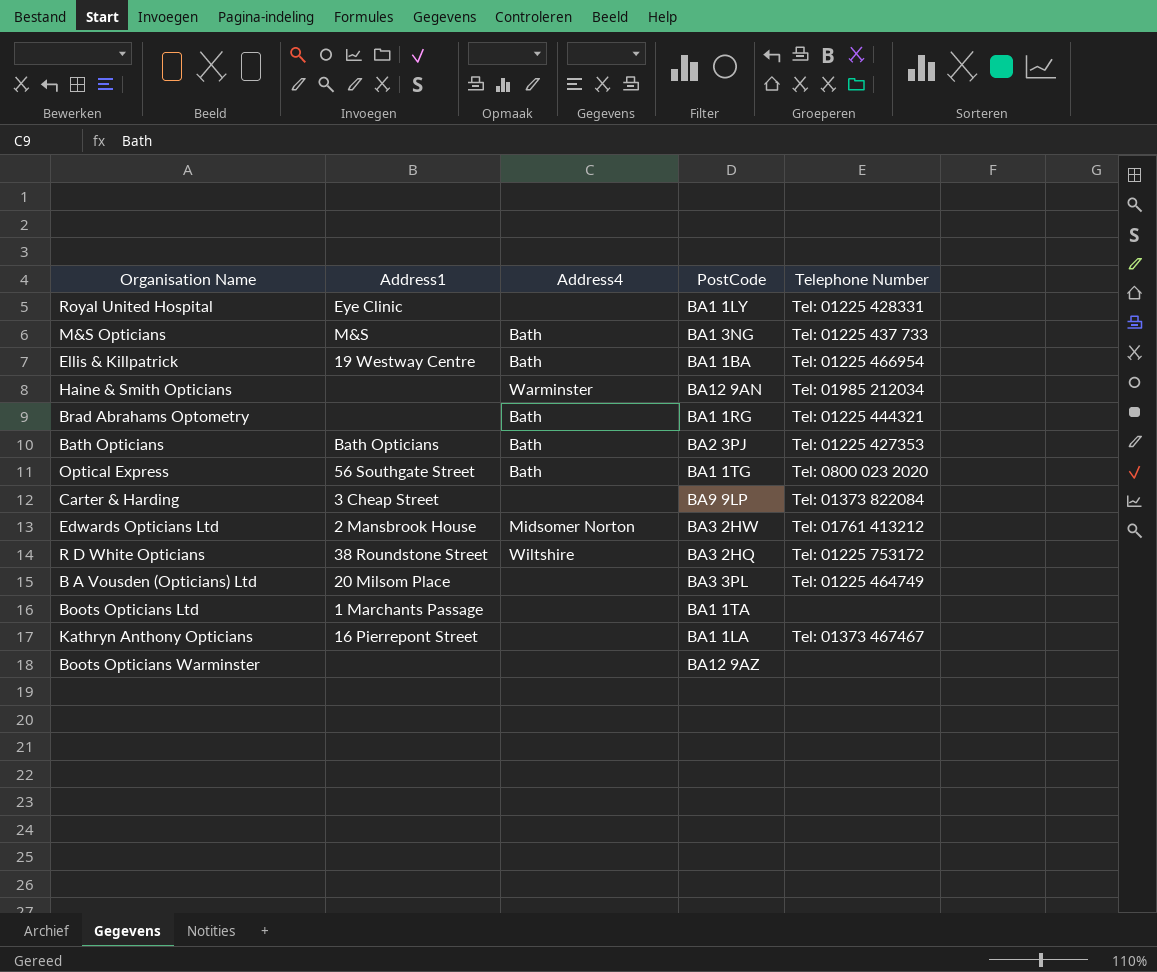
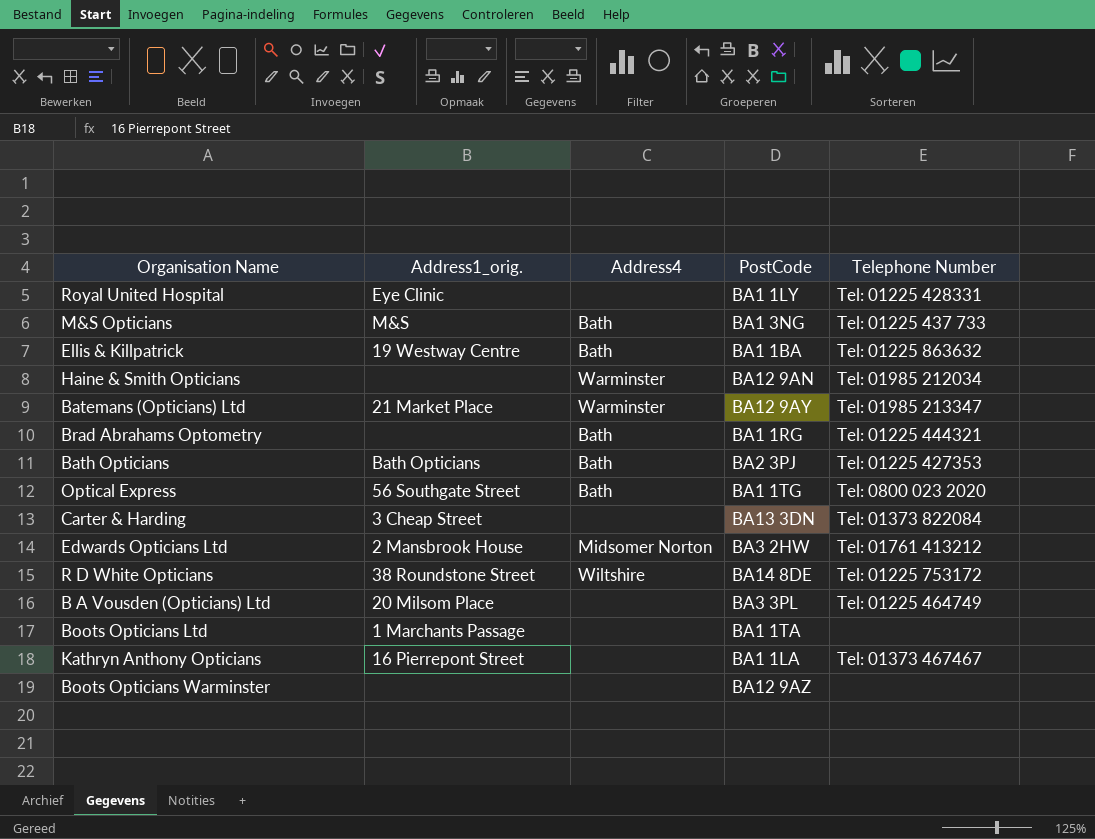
column name: Address1 -> Address1_orig.
Ellis & Killpatrick | Telephone Number: Tel: 01225 466954 -> Tel: 01225 863632
row Batemans (Opticians) Ltd: none -> 21 Market Place | Warminster | BA12 9AY | Tel: 01985 213347
Carter & Harding | PostCode: BA9 9LP -> BA13 3DN
R D White Opticians | PostCode: BA3 2HQ -> BA14 8DE

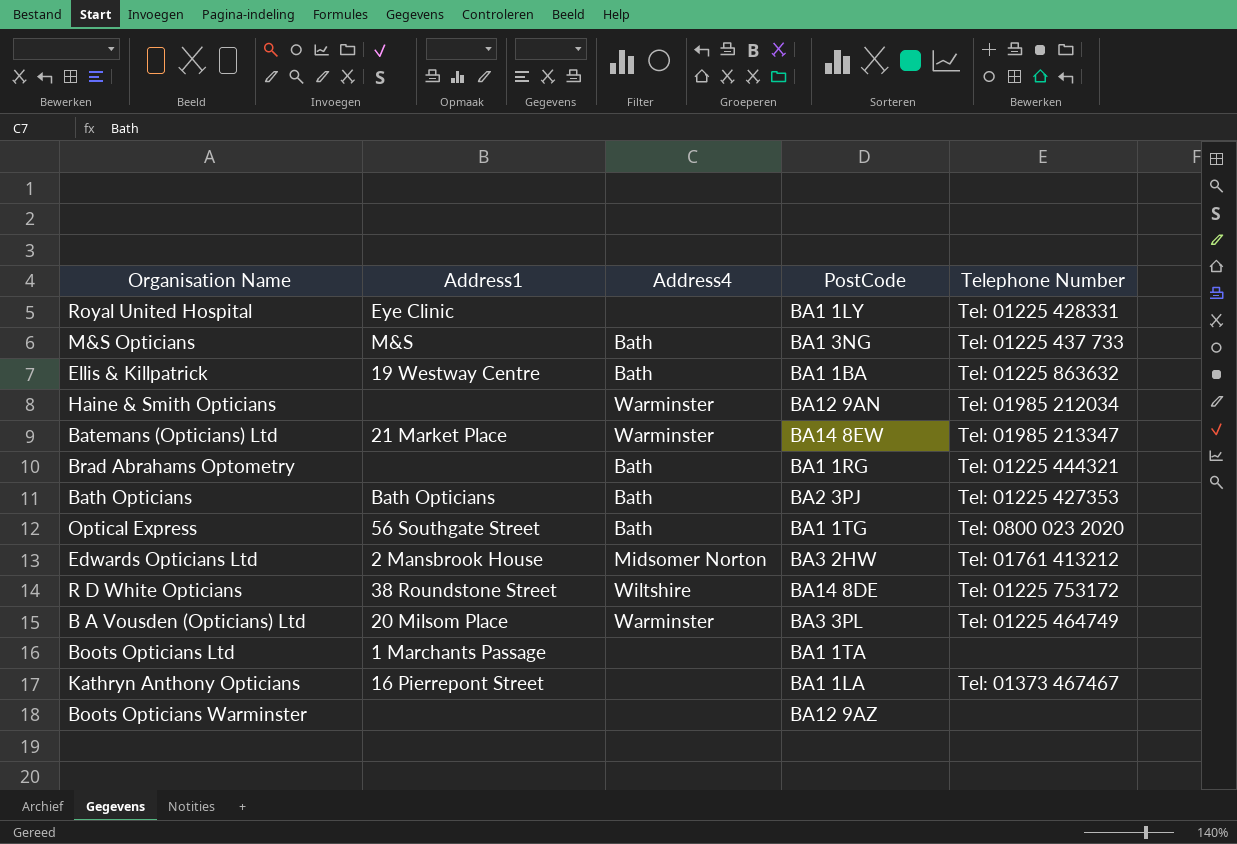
column name: Address1_orig. -> Address1
row Carter & Harding: 3 Cheap Street | none | BA13 3DN | Tel: 01373 822084 -> none
Batemans (Opticians) Ltd | PostCode: BA12 9AY -> BA14 8EW
B A Vousden (Opticians) Ltd | Address4: none -> Warminster

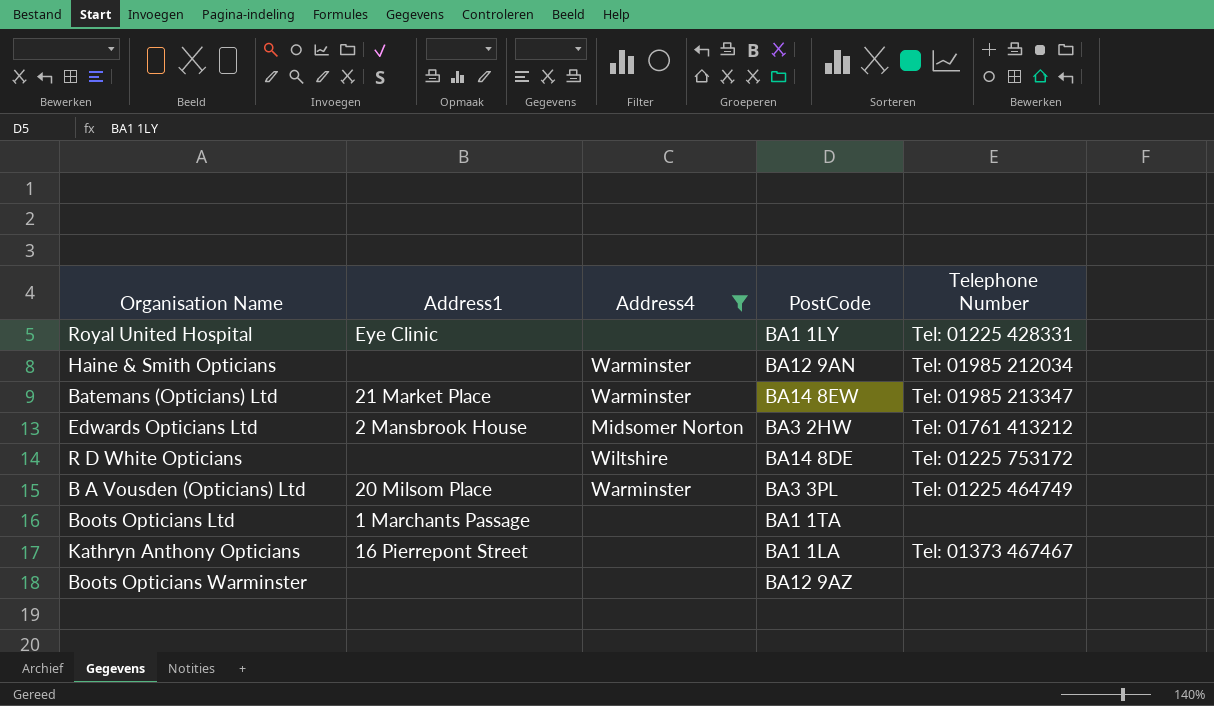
filter: none -> Address4 != Bath
R D White Opticians | Address1: 38 Roundstone Street -> none

